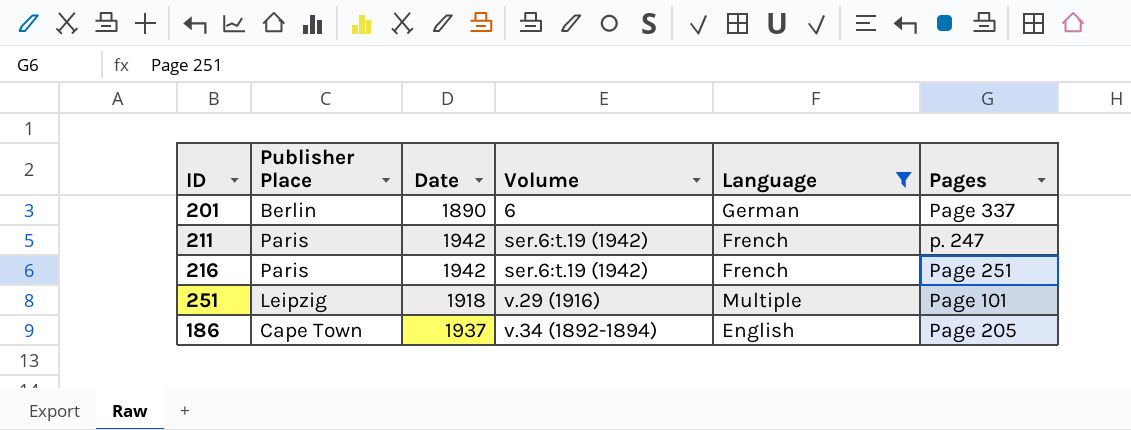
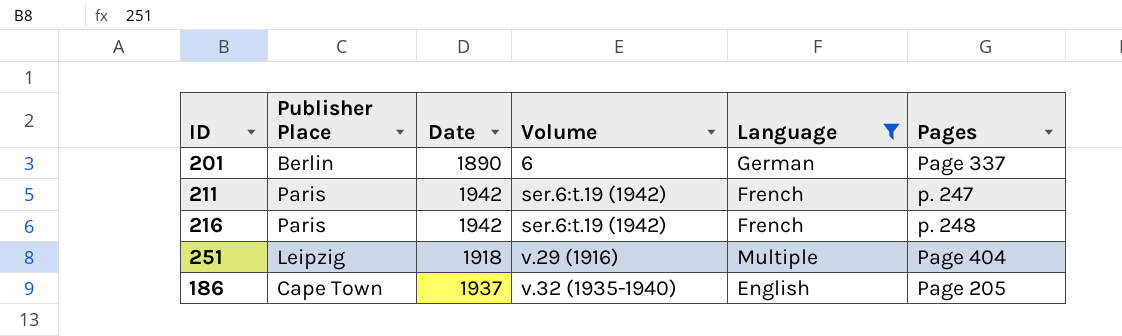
216 | Pages: Page 251 -> p. 248
251 | Pages: Page 101 -> Page 404
186 | Volume: v.34 (1892-1894) -> v.32 (1935-1940)

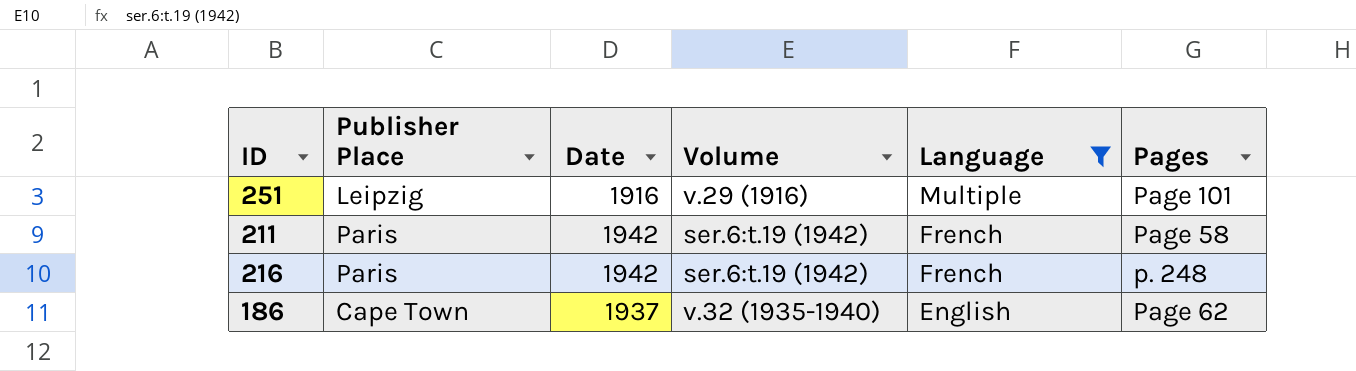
row order: Volume ascending -> Language descending
row 201: Berlin | 1890 | 6 | German | Page 337 -> none
251 | Date: 1918 -> 1916
251 | Pages: Page 404 -> Page 101
211 | Pages: p. 247 -> Page 58
186 | Pages: Page 205 -> Page 62

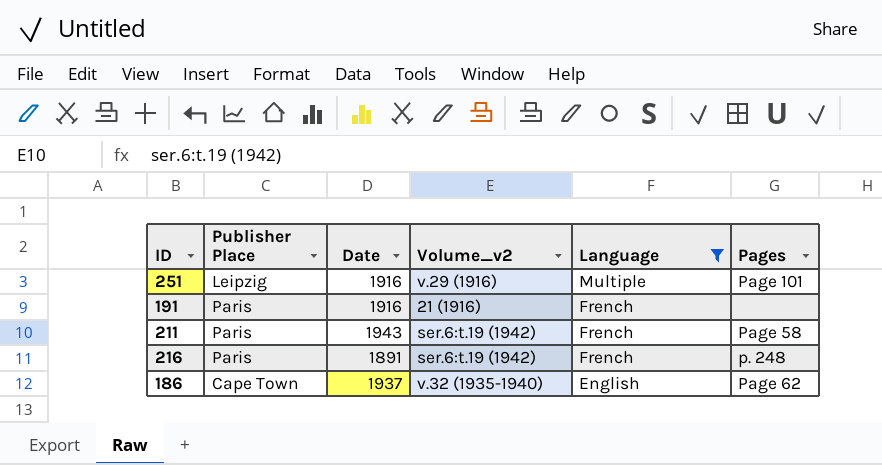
column name: Volume -> Volume_v2
row 191: none -> Paris | 1916 | 21 (1916) | French | none
211 | Date: 1942 -> 1943
216 | Date: 1942 -> 1891

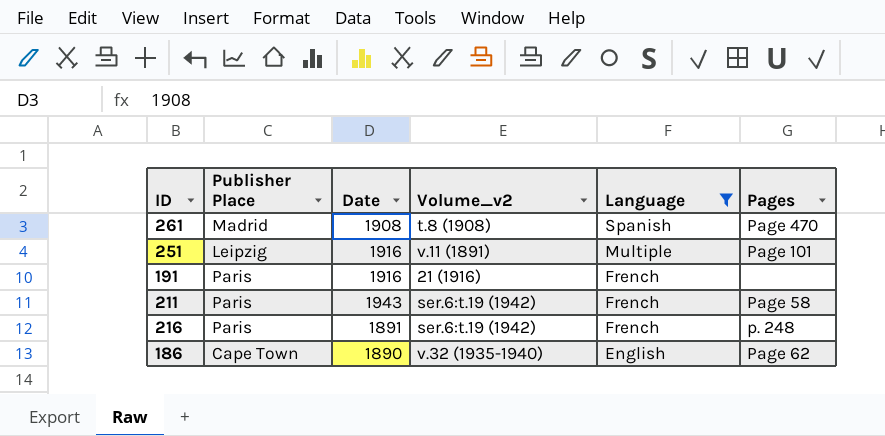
row 261: none -> Madrid | 1908 | t.8 (1908) | Spanish | Page 470
251 | Volume_v2: v.29 (1916) -> v.11 (1891)
186 | Date: 1937 -> 1890

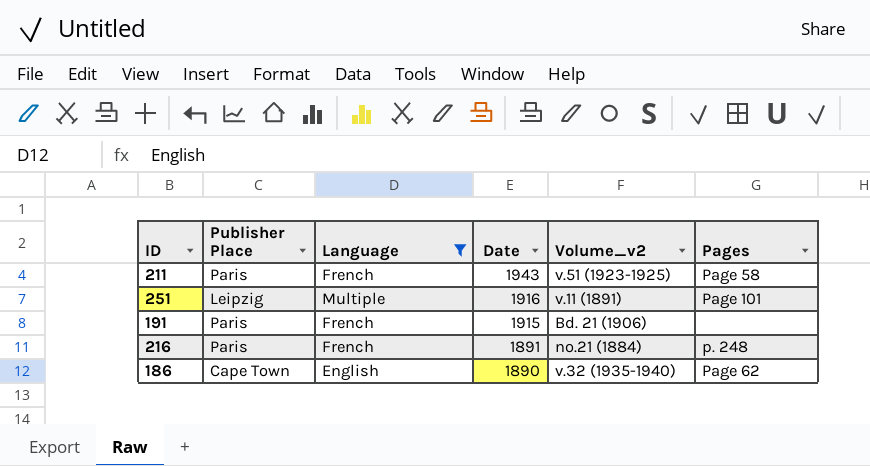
row order: Language descending -> Date descending
column Language | position: 5 -> 3
row 261: Madrid | 1908 | t.8 (1908) | Spanish | Page 470 -> none
211 | Volume_v2: ser.6:t.19 (1942) -> v.51 (1923-1925)
191 | Date: 1916 -> 1915
191 | Volume_v2: 21 (1916) -> Bd. 21 (1906)
216 | Volume_v2: ser.6:t.19 (1942) -> no.21 (1884)

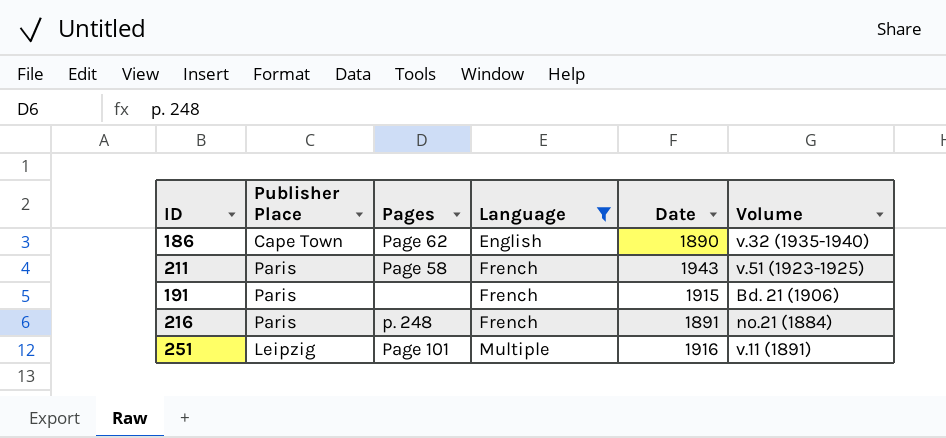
row order: Date descending -> Language ascending
column Pages | position: 6 -> 3
column name: Volume_v2 -> Volume

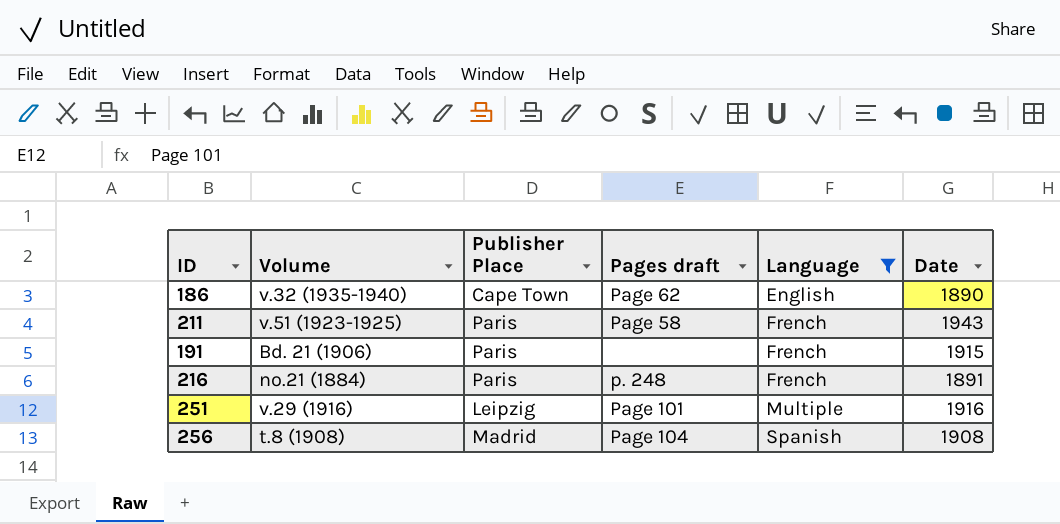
column Volume | position: 6 -> 2
column name: Pages -> Pages draft
251 | Volume: v.11 (1891) -> v.29 (1916)
row 256: none -> t.8 (1908) | Madrid | Page 104 | Spanish | 1908

